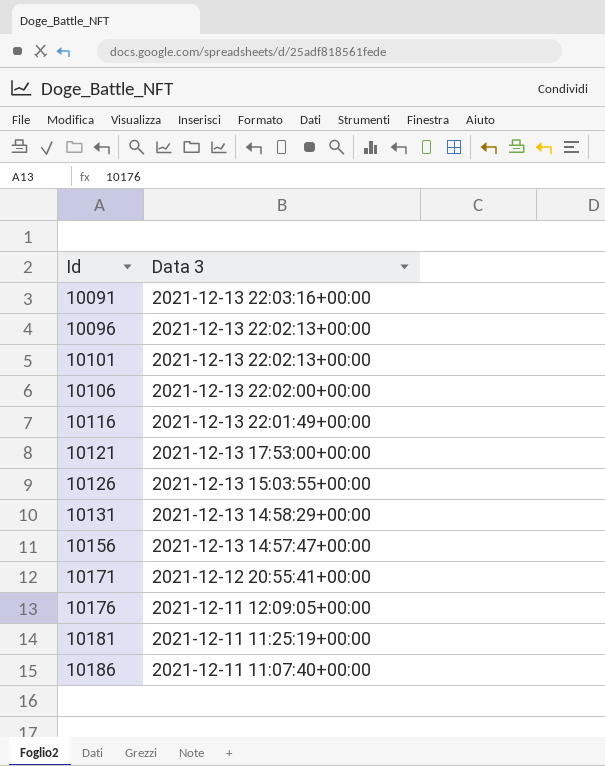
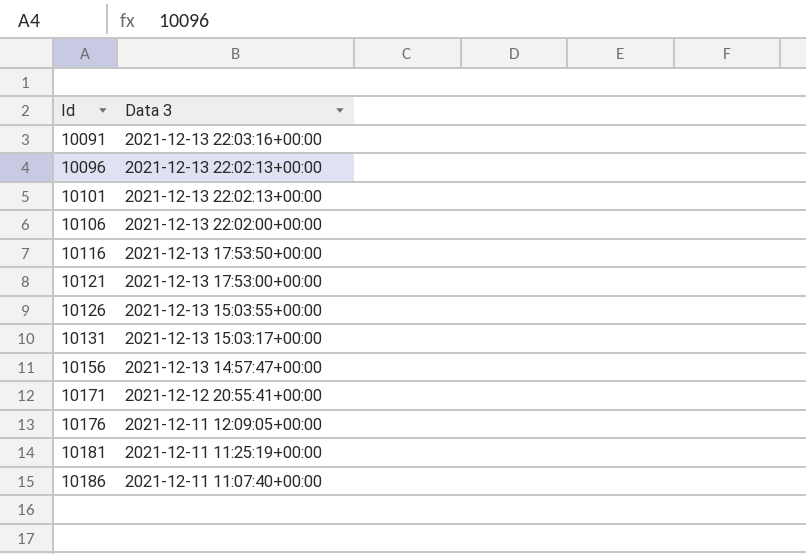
10116 | Data 3: 2021-12-13 22:01:49+00:00 -> 2021-12-13 17:53:50+00:00
10131 | Data 3: 2021-12-13 14:58:29+00:00 -> 2021-12-13 15:03:17+00:00

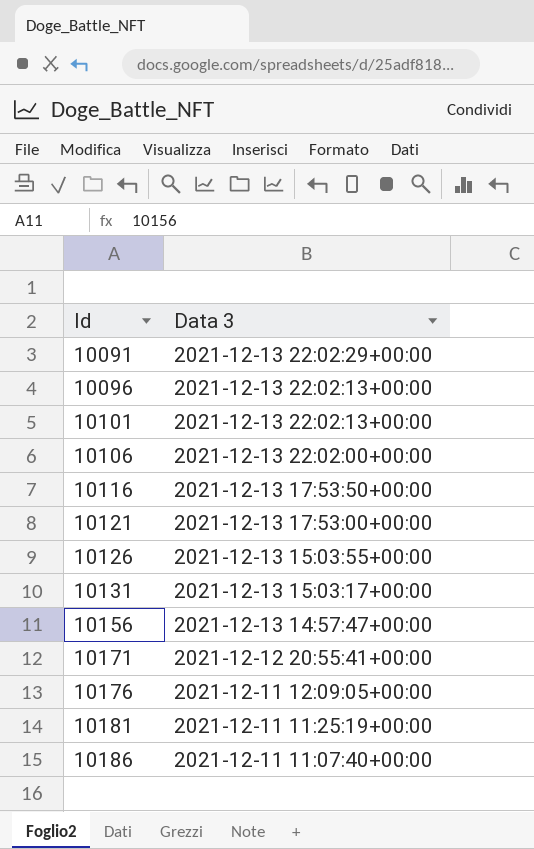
10091 | Data 3: 2021-12-13 22:03:16+00:00 -> 2021-12-13 22:02:29+00:00

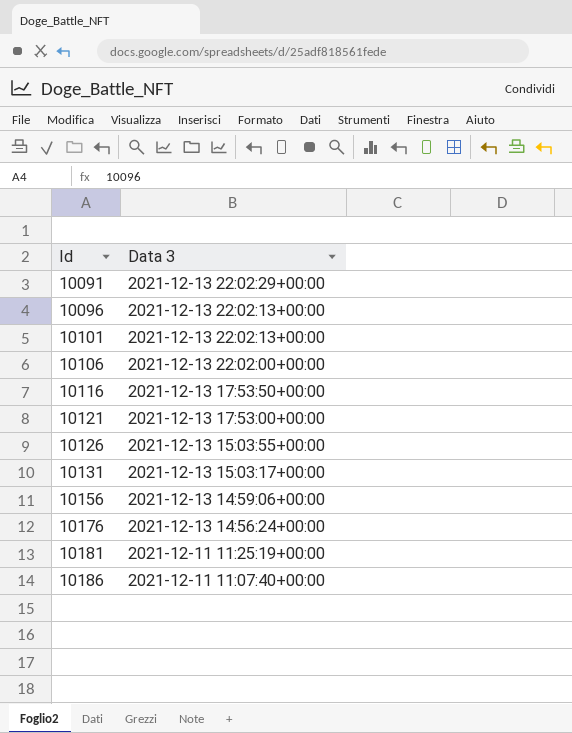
row 10171: 2021-12-12 20:55:41+00:00 -> none
10156 | Data 3: 2021-12-13 14:57:47+00:00 -> 2021-12-13 14:59:06+00:00
10176 | Data 3: 2021-12-11 12:09:05+00:00 -> 2021-12-13 14:56:24+00:00

